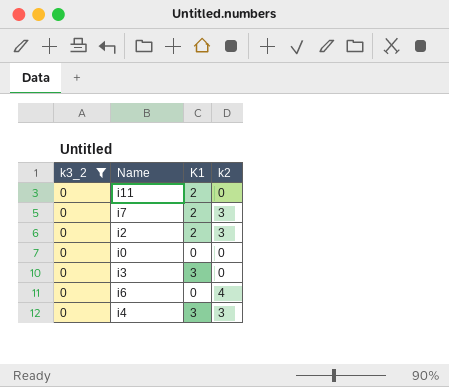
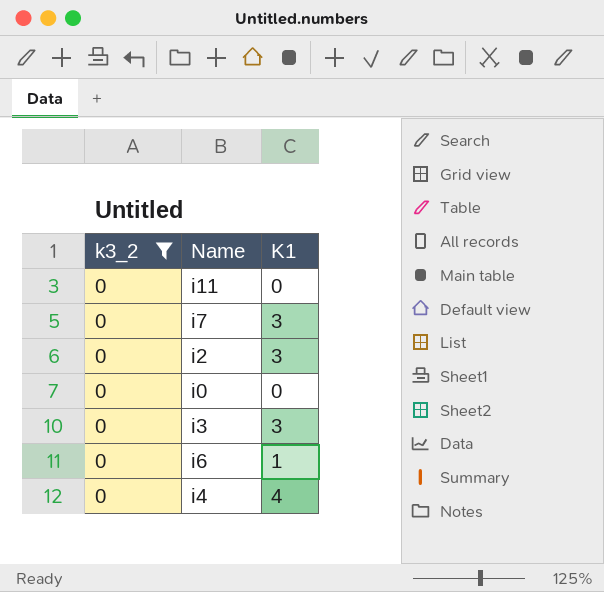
column k2 | position: 4 -> none
i11 | K1: 2 -> 0
i7 | K1: 2 -> 3
i2 | K1: 2 -> 3
i6 | K1: 0 -> 1
i4 | K1: 3 -> 4

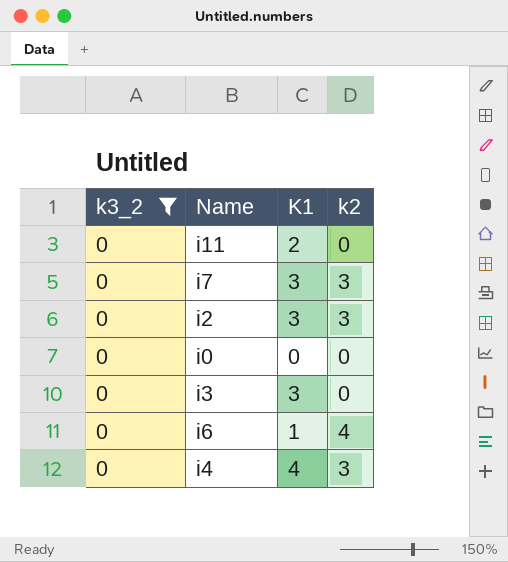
column k2 | position: none -> 4
i11 | K1: 0 -> 2

